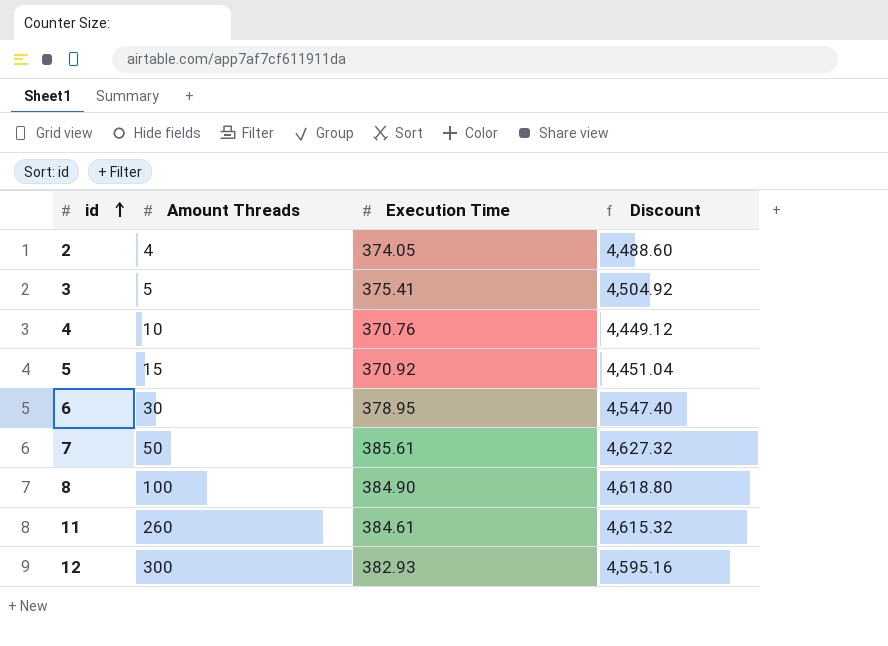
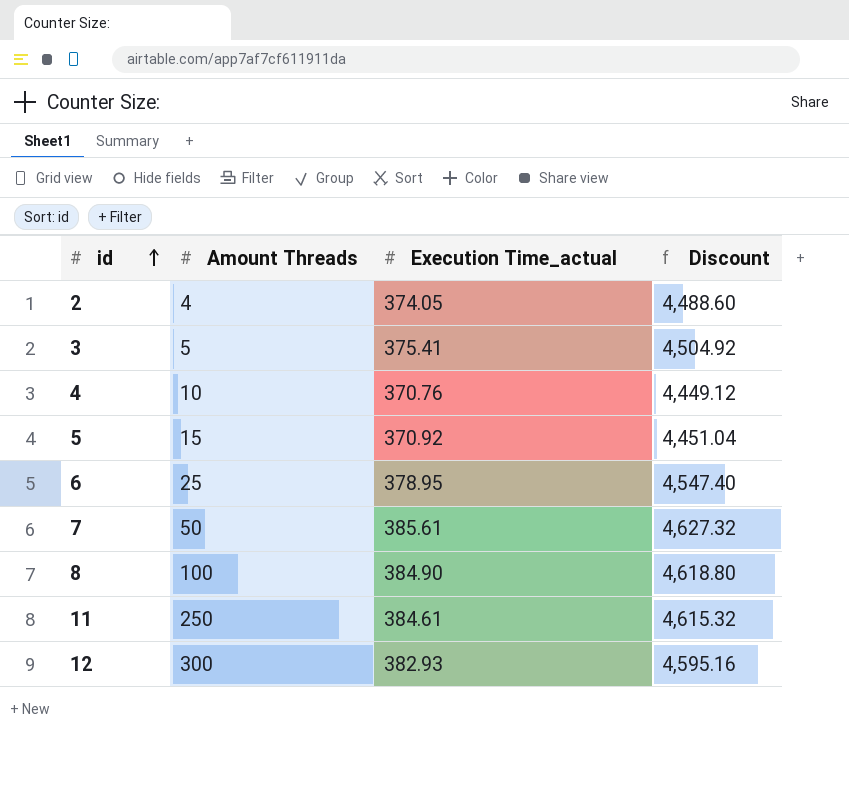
column name: Execution Time -> Execution Time_actual
6 | Amount Threads: 30 -> 25
11 | Amount Threads: 260 -> 250

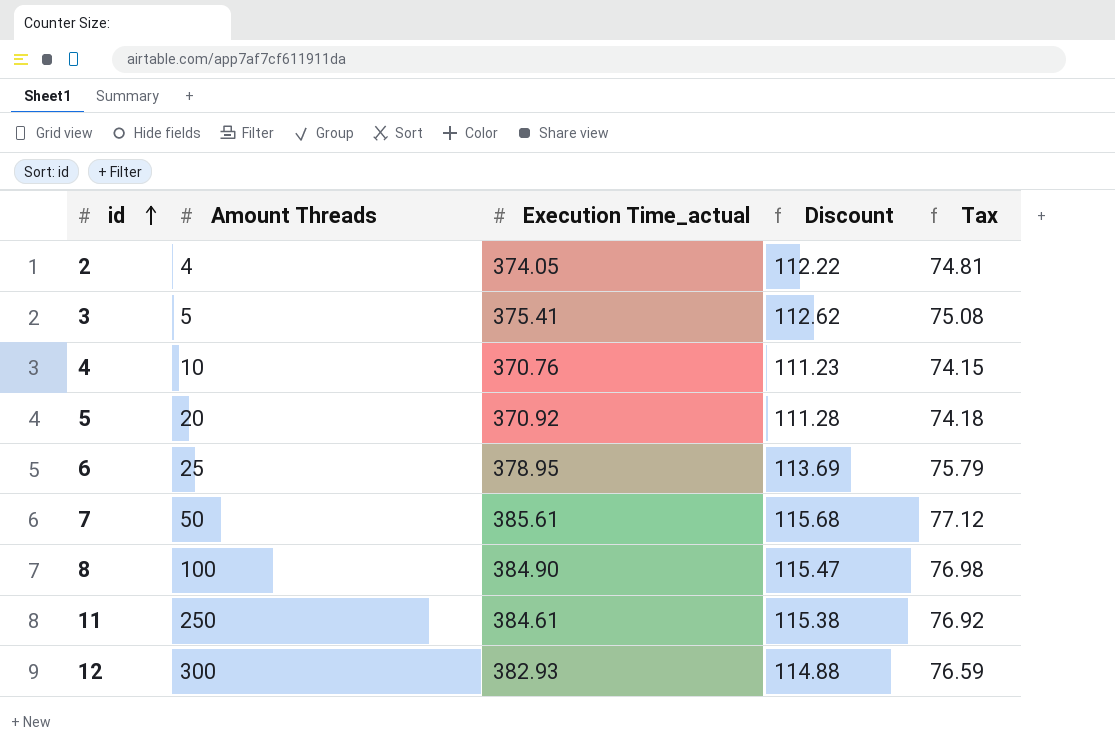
column Discount | formula: [Execution Time_actual] * 12 -> [Execution Time_actual] * 0.3
column Tax | formula: none -> [Execution Time_actual] * 0.2
5 | Amount Threads: 15 -> 20

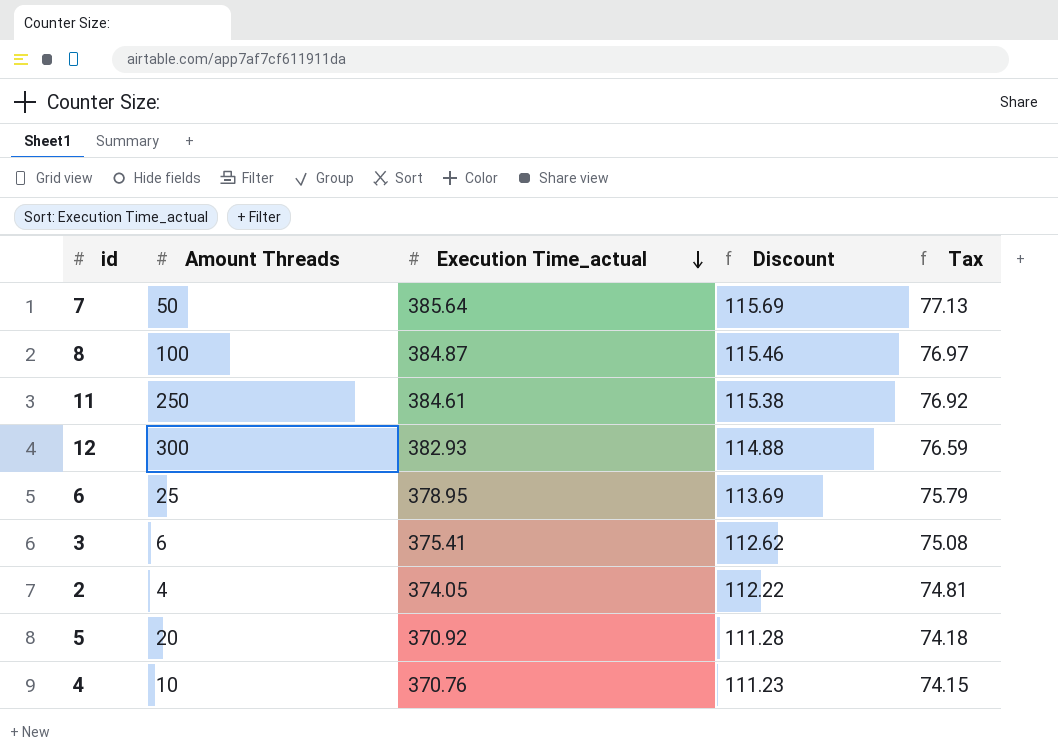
row order: id ascending -> Execution Time_actual descending
7 | Execution Time_actual: 385.61 -> 385.64
7 | Discount: 115.68 -> 115.69
7 | Tax: 77.12 -> 77.13
8 | Execution Time_actual: 384.90 -> 384.87
8 | Discount: 115.47 -> 115.46
8 | Tax: 76.98 -> 76.97
3 | Amount Threads: 5 -> 6

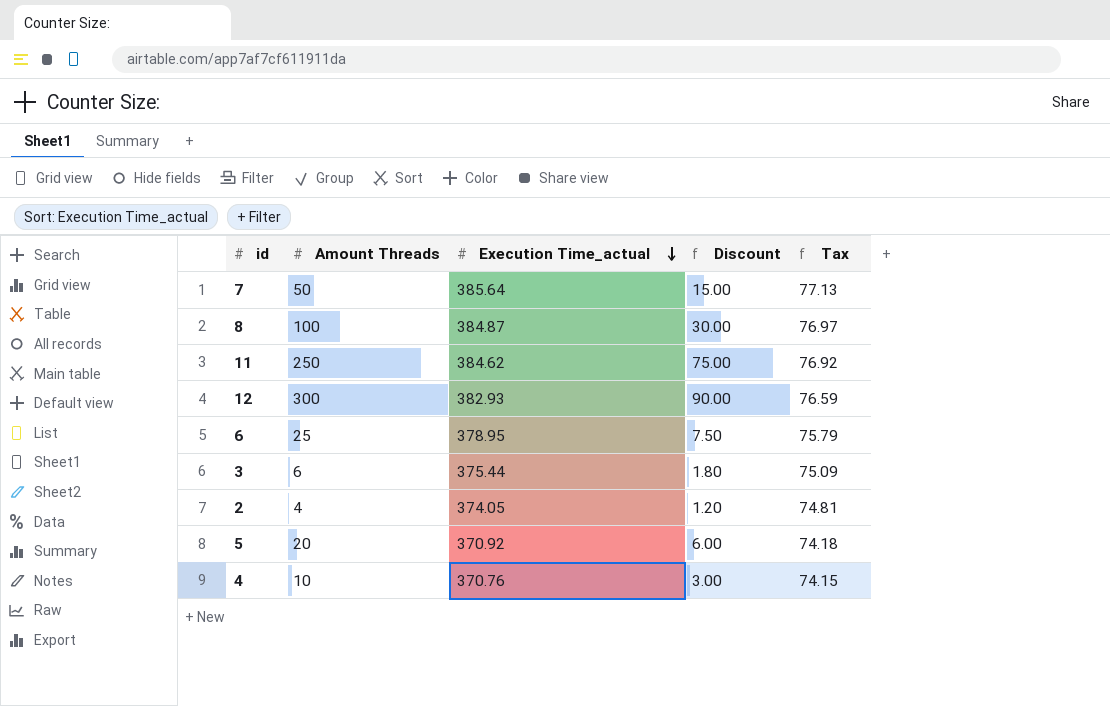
column Discount | formula: [Execution Time_actual] * 0.3 -> [Amount Threads] * 0.3
11 | Execution Time_actual: 384.61 -> 384.62
3 | Execution Time_actual: 375.41 -> 375.44
3 | Tax: 75.08 -> 75.09

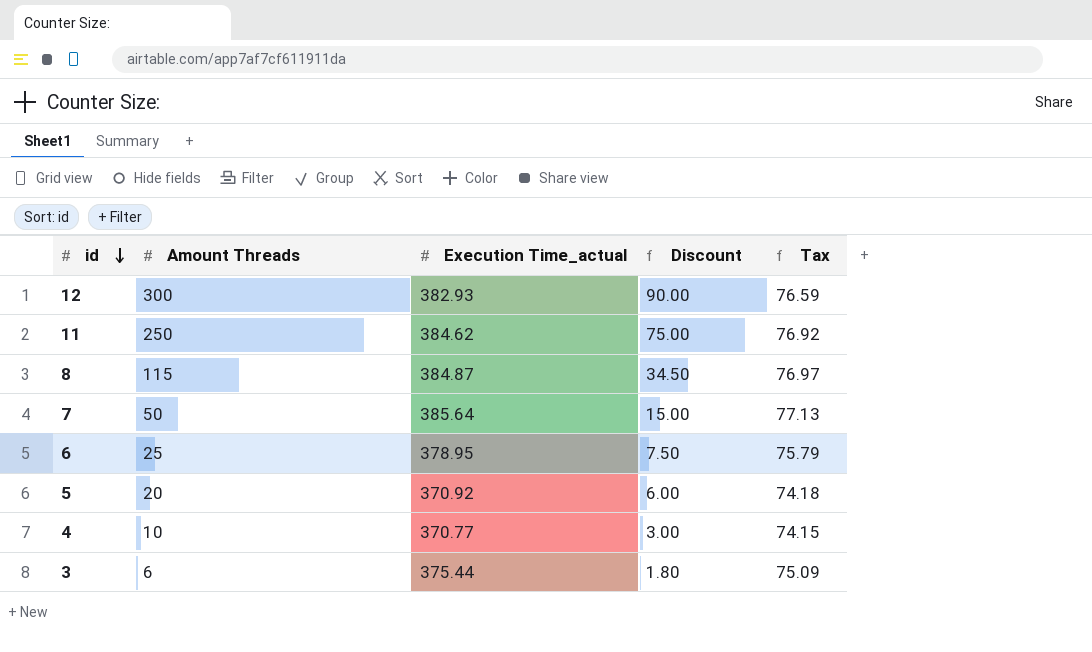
row order: Execution Time_actual descending -> id descending
row 2: 4 | 374.05 | 1.20 | 74.81 -> none
8 | Amount Threads: 100 -> 115
8 | Discount: 30.00 -> 34.50
4 | Execution Time_actual: 370.76 -> 370.77

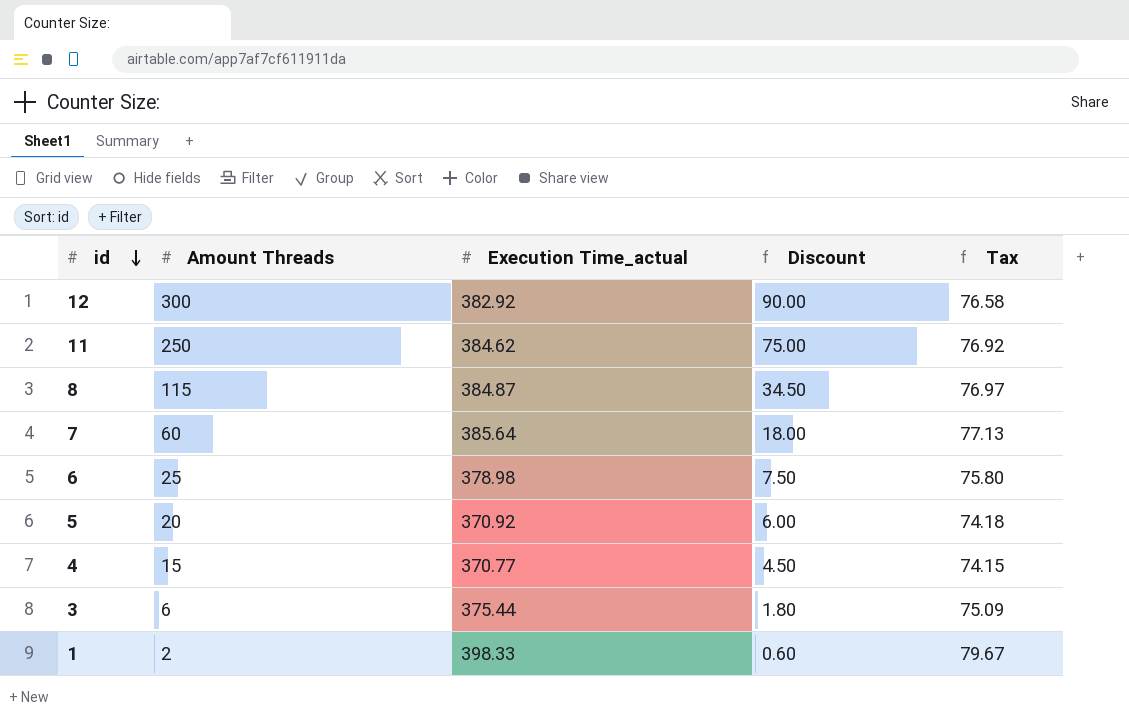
12 | Execution Time_actual: 382.93 -> 382.92
12 | Tax: 76.59 -> 76.58
7 | Amount Threads: 50 -> 60
7 | Discount: 15.00 -> 18.00
6 | Execution Time_actual: 378.95 -> 378.98
6 | Tax: 75.79 -> 75.80
4 | Amount Threads: 10 -> 15
4 | Discount: 3.00 -> 4.50
row 1: none -> 2 | 398.33 | 0.60 | 79.67

